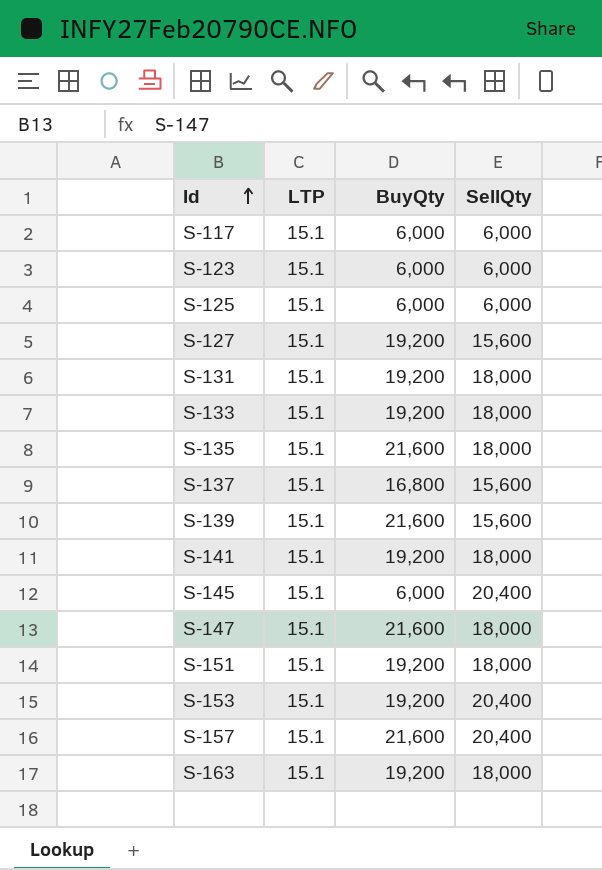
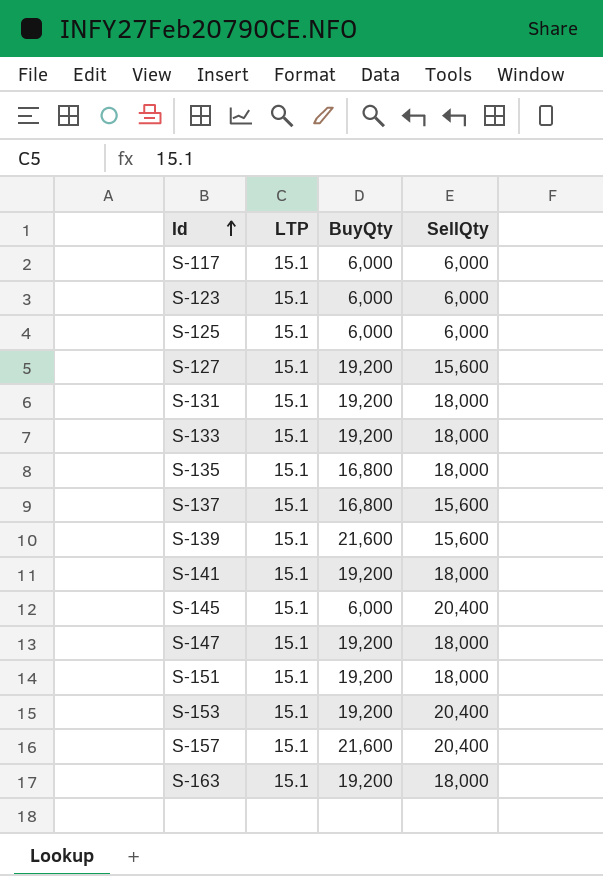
S-135 | BuyQty: 21,600 -> 16,800
S-147 | BuyQty: 21,600 -> 19,200

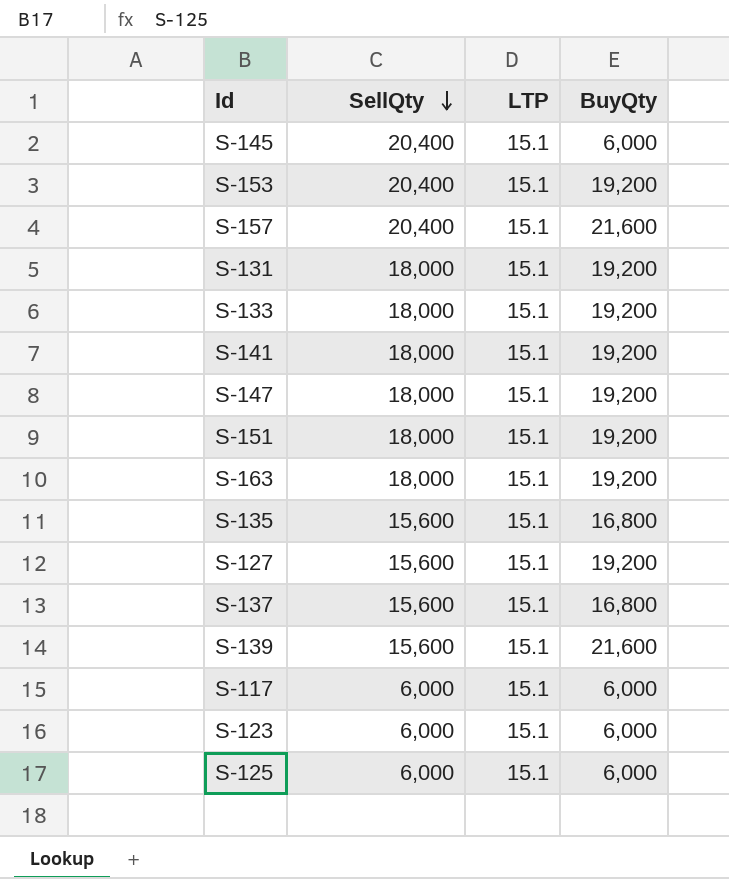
row order: Id ascending -> SellQty descending
column SellQty | position: 4 -> 2
S-135 | SellQty: 18,000 -> 15,600

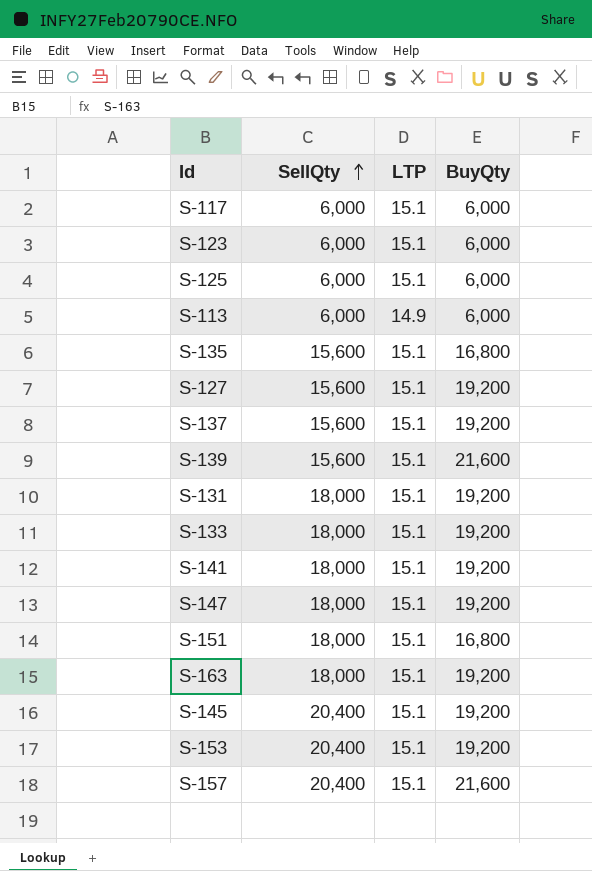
row order: SellQty descending -> SellQty ascending
row S-113: none -> 6,000 | 14.9 | 6,000
S-137 | BuyQty: 16,800 -> 19,200
S-151 | BuyQty: 19,200 -> 16,800
S-145 | BuyQty: 6,000 -> 19,200

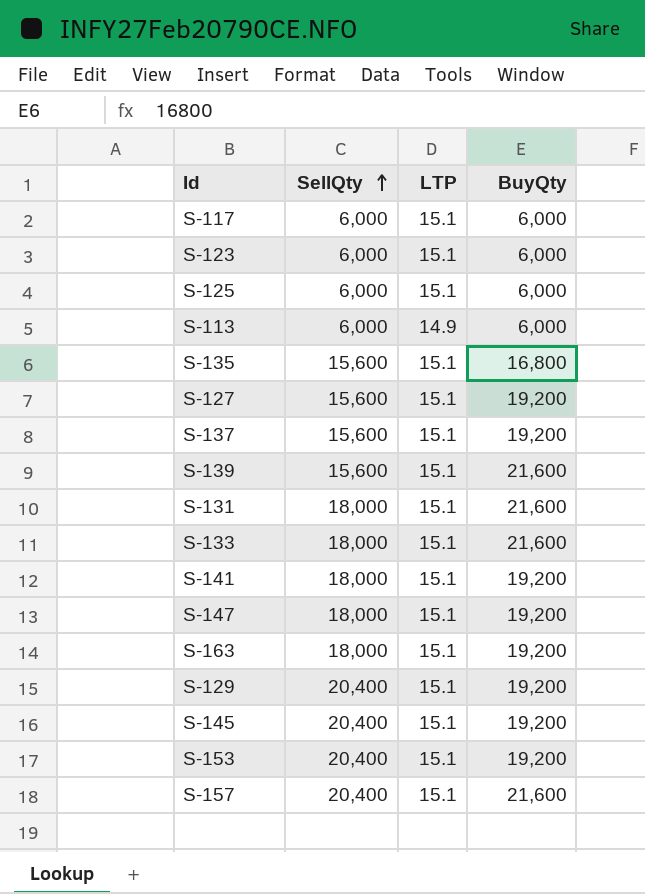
row S-151: 18,000 | 15.1 | 16,800 -> none
S-131 | BuyQty: 19,200 -> 21,600
S-133 | BuyQty: 19,200 -> 21,600
row S-129: none -> 20,400 | 15.1 | 19,200

